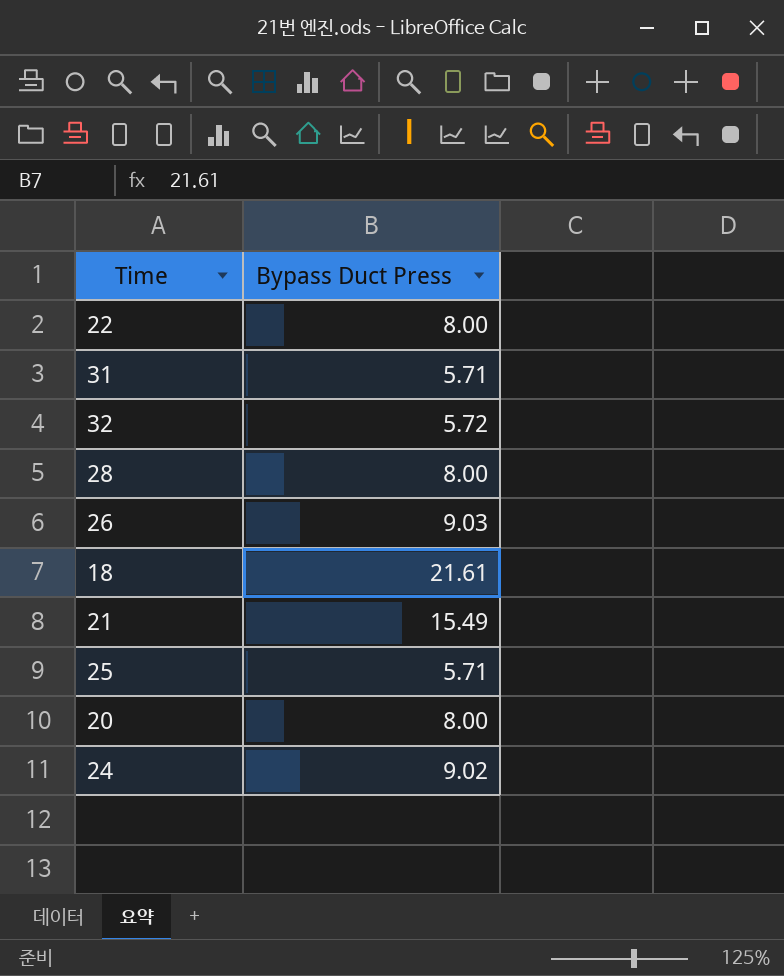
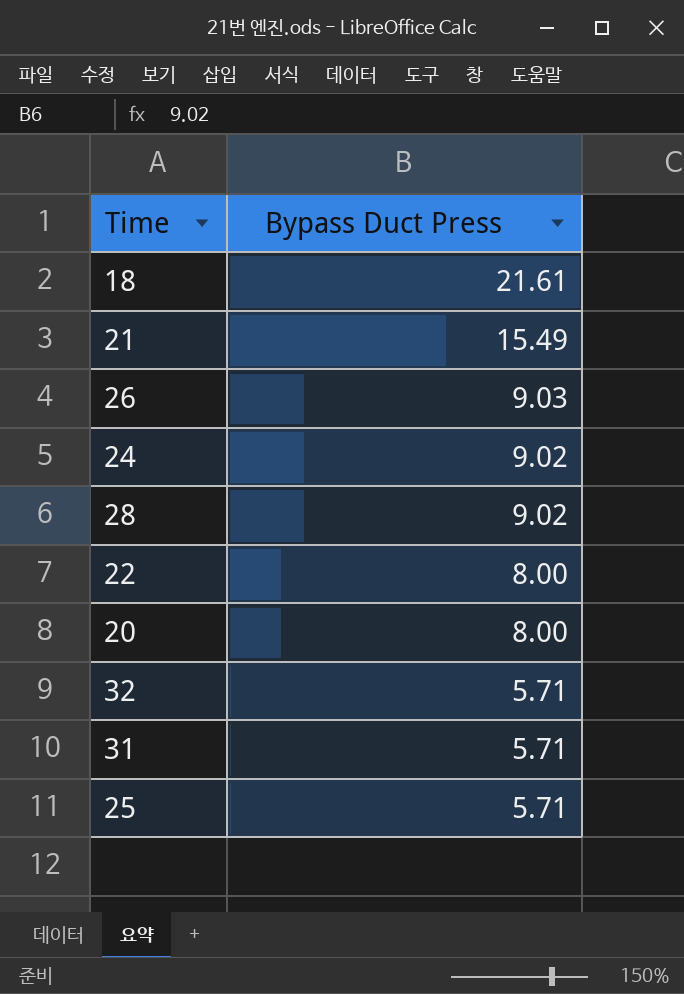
row order: none -> Bypass Duct Press descending
28 | Bypass Duct Press: 8.00 -> 9.02
32 | Bypass Duct Press: 5.72 -> 5.71

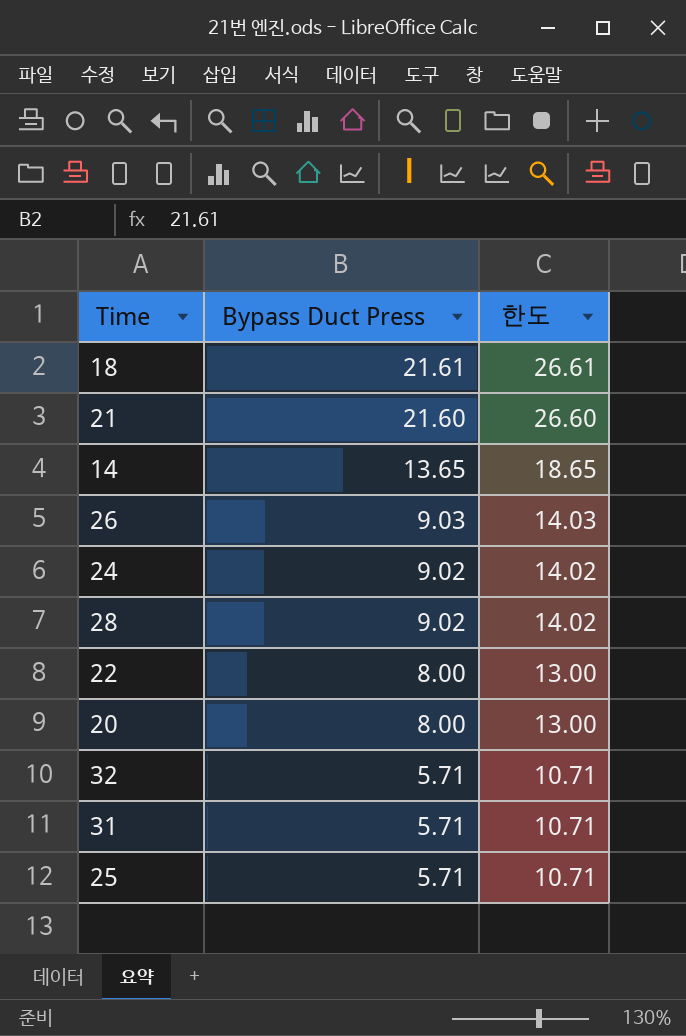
column 한도 | formula: none -> [Bypass Duct Press] + 5
21 | Bypass Duct Press: 15.49 -> 21.60
row 14: none -> 13.65 | 18.65

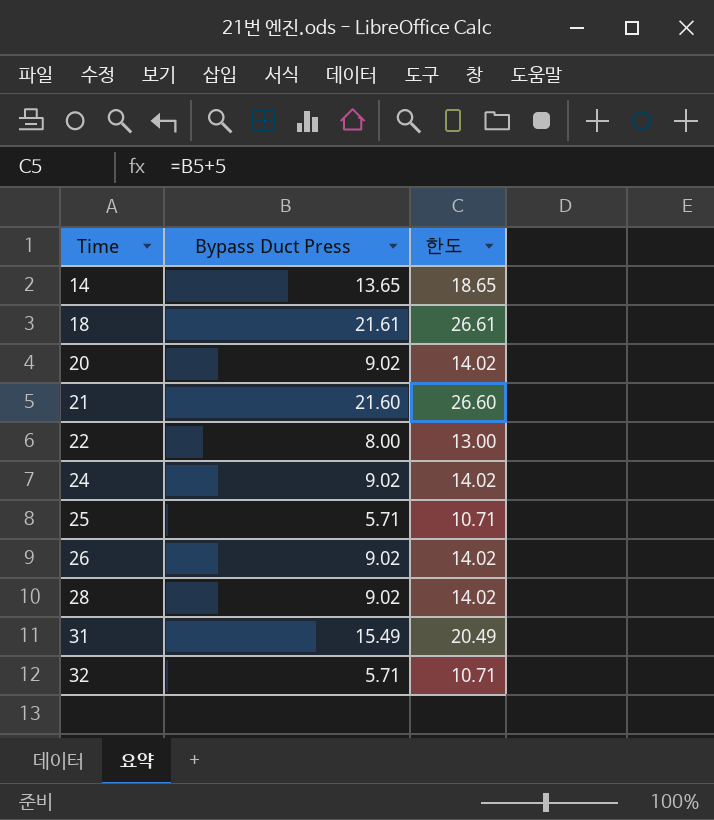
row order: Bypass Duct Press descending -> Time ascending
20 | Bypass Duct Press: 8.00 -> 9.02
20 | 한도: 13.00 -> 14.02
26 | Bypass Duct Press: 9.03 -> 9.02
26 | 한도: 14.03 -> 14.02
31 | Bypass Duct Press: 5.71 -> 15.49
31 | 한도: 10.71 -> 20.49

